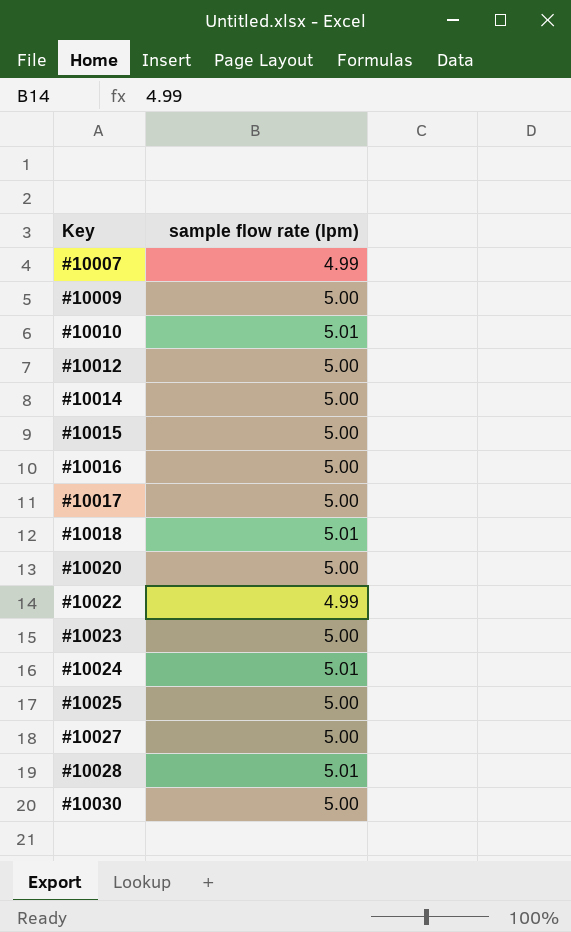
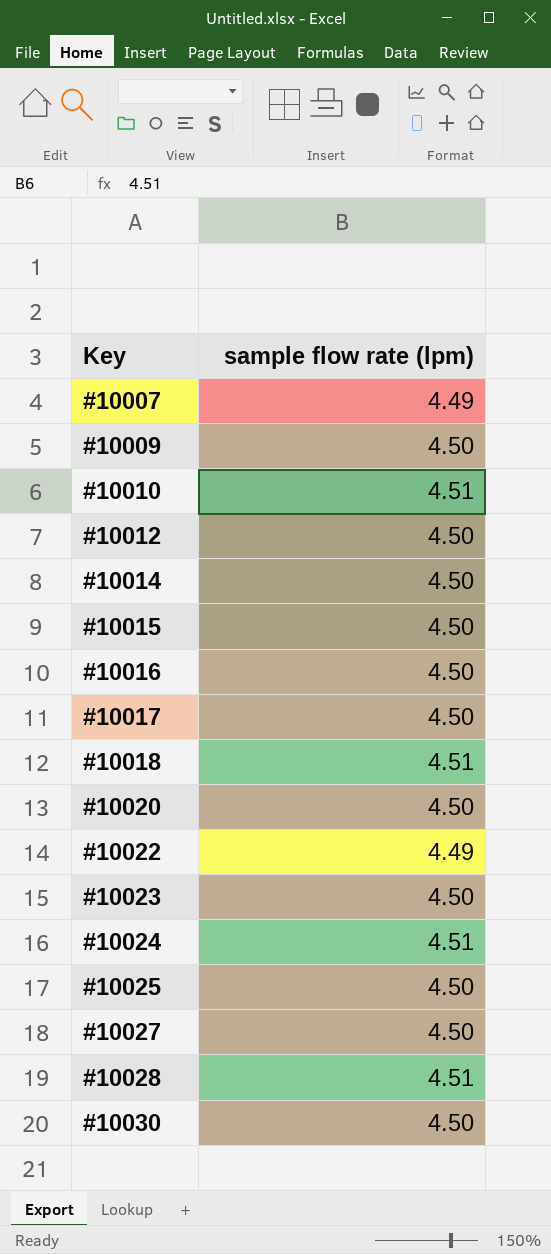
#10007 | sample flow rate (lpm): 4.99 -> 4.49
#10009 | sample flow rate (lpm): 5.00 -> 4.50
#10010 | sample flow rate (lpm): 5.01 -> 4.51
#10012 | sample flow rate (lpm): 5.00 -> 4.50
#10014 | sample flow rate (lpm): 5.00 -> 4.50
#10015 | sample flow rate (lpm): 5.00 -> 4.50
#10016 | sample flow rate (lpm): 5.00 -> 4.50
#10017 | sample flow rate (lpm): 5.00 -> 4.50
#10018 | sample flow rate (lpm): 5.01 -> 4.51
#10020 | sample flow rate (lpm): 5.00 -> 4.50
#10022 | sample flow rate (lpm): 4.99 -> 4.49
#10023 | sample flow rate (lpm): 5.00 -> 4.50
#10024 | sample flow rate (lpm): 5.01 -> 4.51
#10025 | sample flow rate (lpm): 5.00 -> 4.50
#10027 | sample flow rate (lpm): 5.00 -> 4.50
#10028 | sample flow rate (lpm): 5.01 -> 4.51
#10030 | sample flow rate (lpm): 5.00 -> 4.50

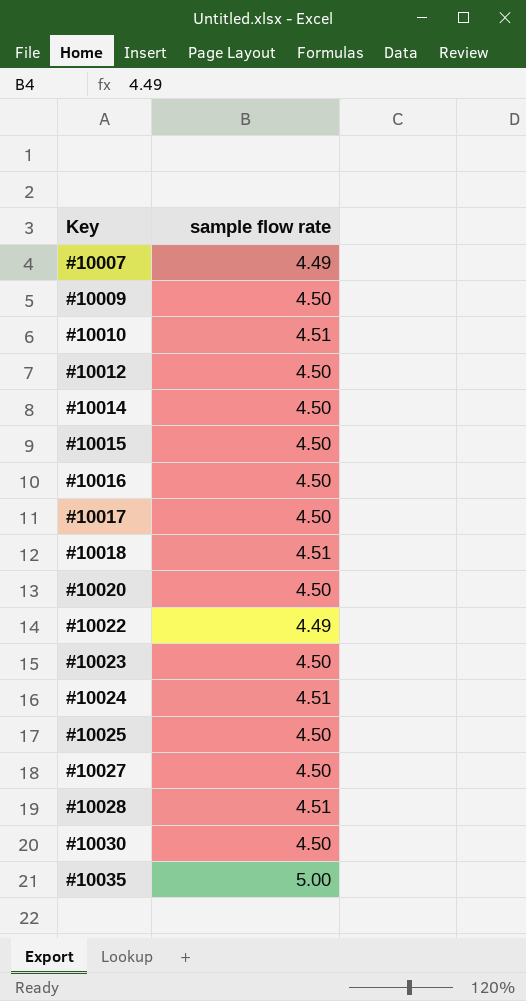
column name: sample flow rate (lpm) -> sample flow rate
row #10035: none -> 5.00

